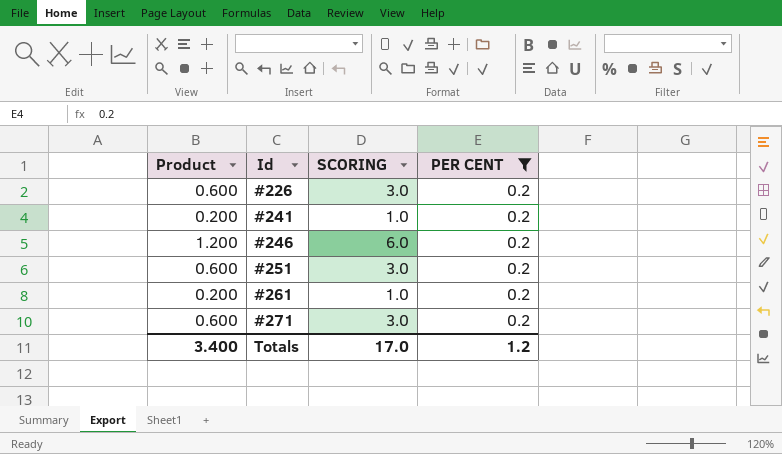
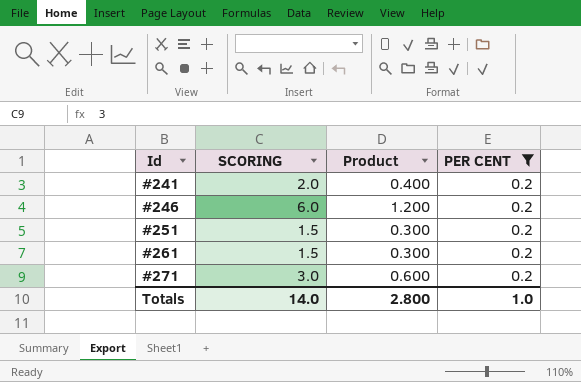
column Product | position: 1 -> 3
row #226: 0.600 | 3.0 | 0.2 -> none
#241 | SCORING: 1.0 -> 2.0
#241 | Product: 0.200 -> 0.400
#251 | SCORING: 3.0 -> 1.5
#251 | Product: 0.600 -> 0.300
#261 | SCORING: 1.0 -> 1.5
#261 | Product: 0.200 -> 0.300
Totals | SCORING: 17.0 -> 14.0
Totals | Product: 3.400 -> 2.800
Totals | PER CENT: 1.2 -> 1.0

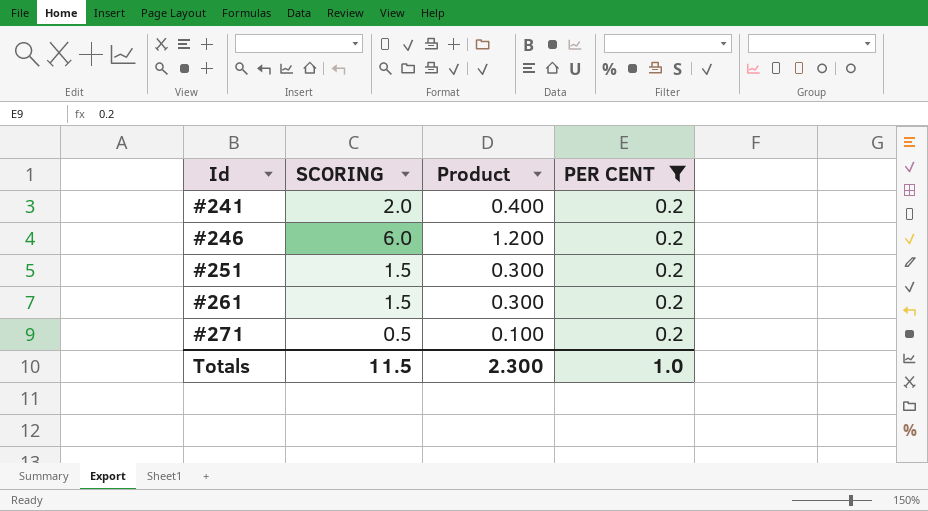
#271 | SCORING: 3.0 -> 0.5
#271 | Product: 0.600 -> 0.100
Totals | SCORING: 14.0 -> 11.5
Totals | Product: 2.800 -> 2.300

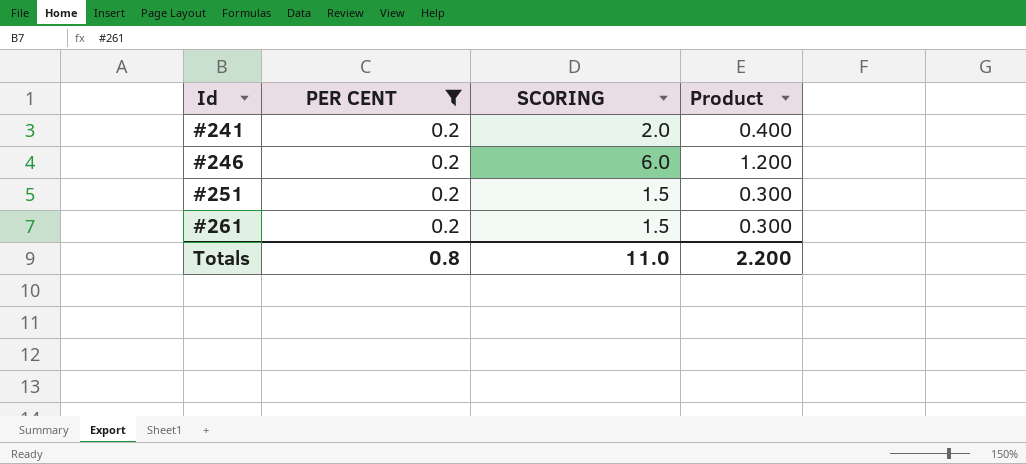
column PER CENT | position: 4 -> 2
row #271: 0.5 | 0.100 | 0.2 -> none
Totals | PER CENT: 1.0 -> 0.8
Totals | SCORING: 11.5 -> 11.0
Totals | Product: 2.300 -> 2.200

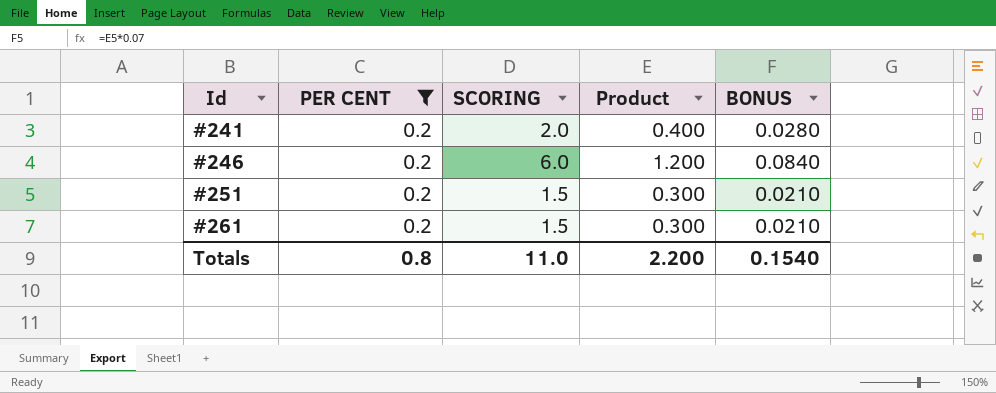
column BONUS | formula: none -> [Product] * 0.07

